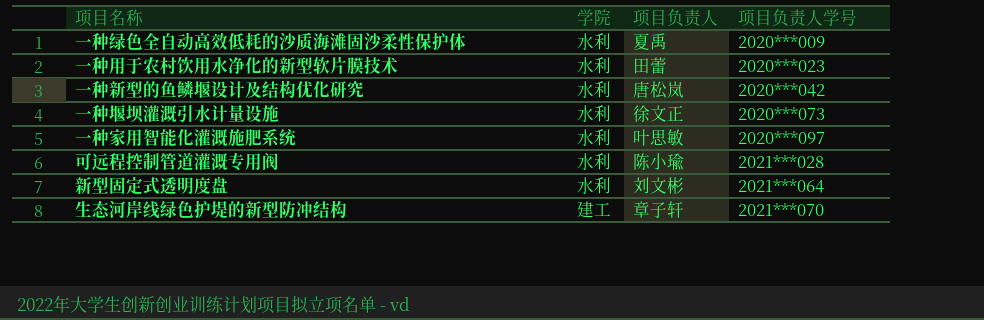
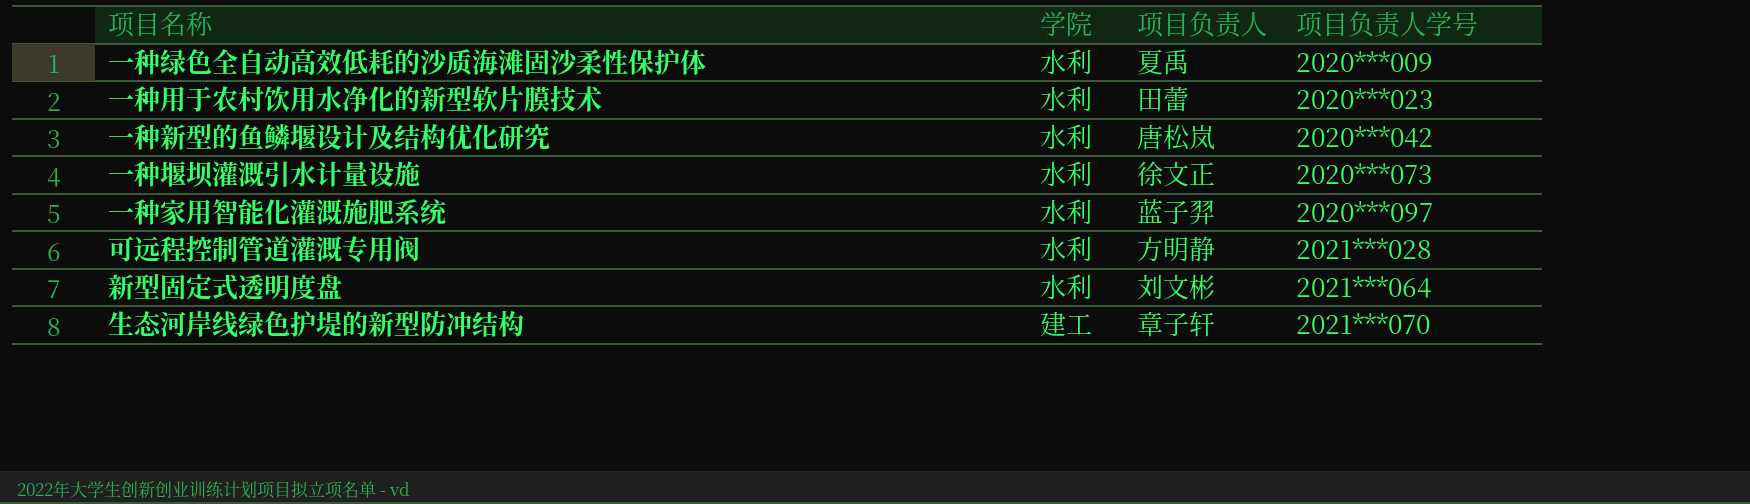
一种家用智能化灌溉施肥系统 | 项目负责人: 叶思敏 -> 蓝子羿
可远程控制管道灌溉专用阀 | 项目负责人: 陈小瑜 -> 方明静

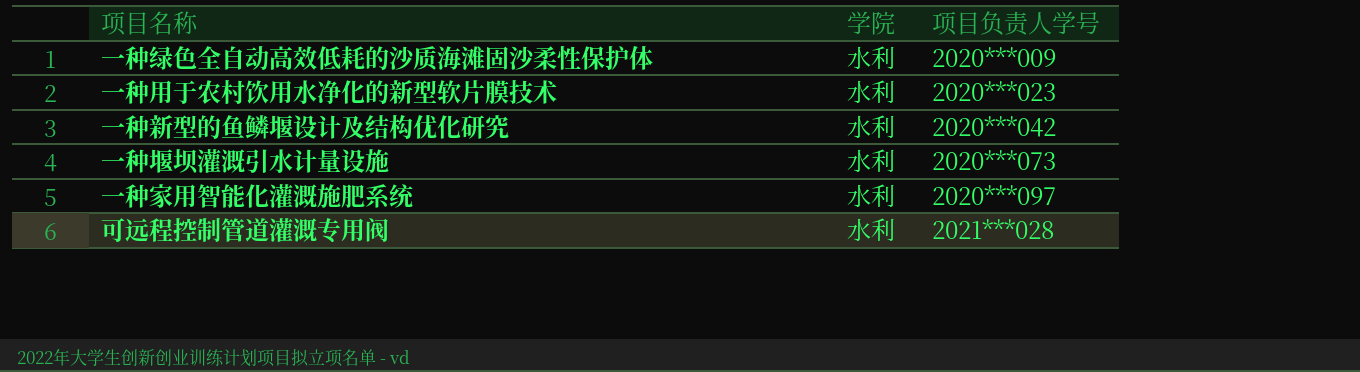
column 项目负责人 | position: 3 -> none
row 新型固定式透明度盘: 水利 | 刘文彬 | 2021***064 -> none
row 生态河岸线绿色护堤的新型防冲结构: 建工 | 章子轩 | 2021***070 -> none

